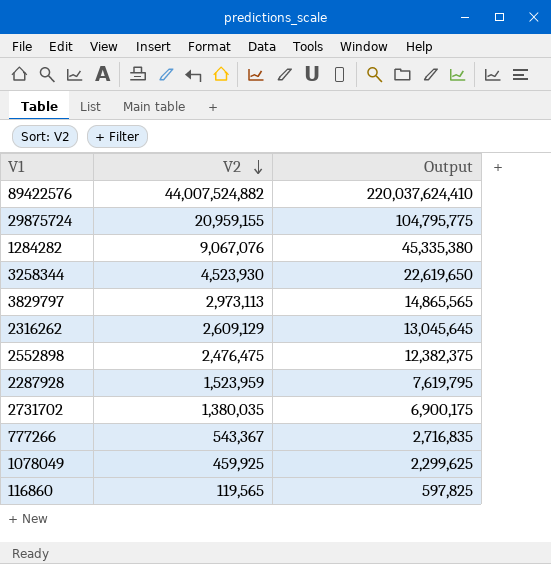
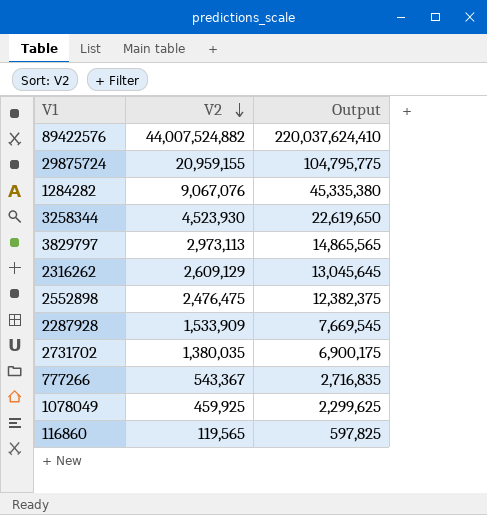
2287928 | V2: 1,523,959 -> 1,533,909
2287928 | Output: 7,619,795 -> 7,669,545

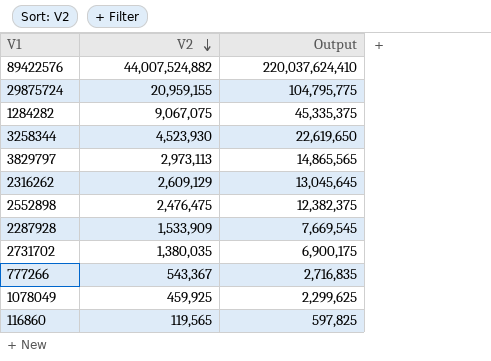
1284282 | V2: 9,067,076 -> 9,067,075
1284282 | Output: 45,335,380 -> 45,335,375

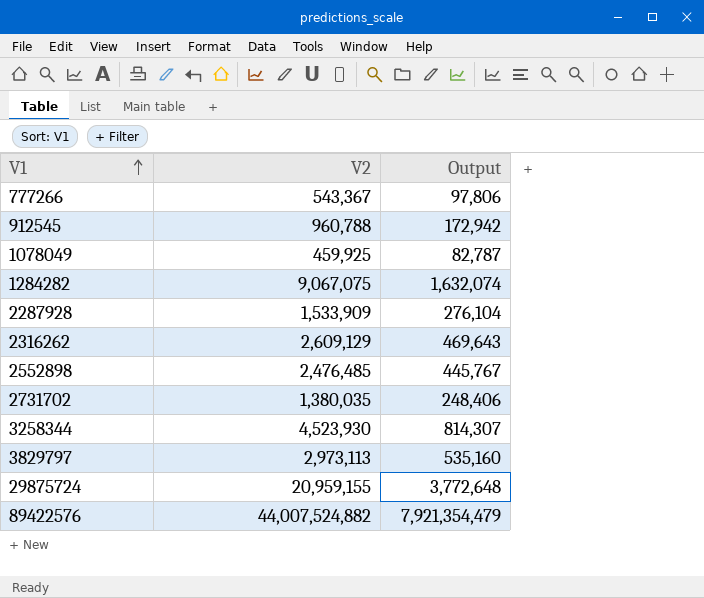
row order: V2 descending -> V1 ascending
column Output | formula: [V2] * 5 -> [V2] * 0.18
row 116860: 119,565 | 597,825 -> none
row 912545: none -> 960,788 | 172,942
2552898 | V2: 2,476,475 -> 2,476,485

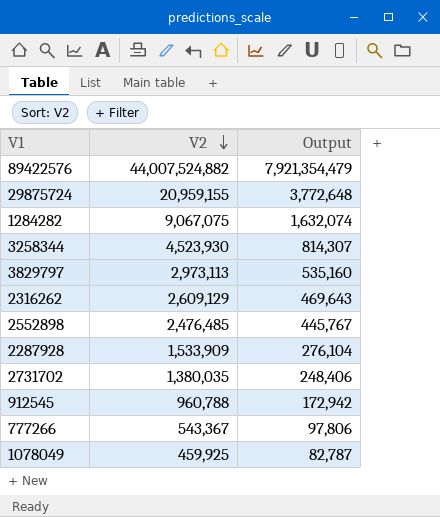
row order: V1 ascending -> V2 descending

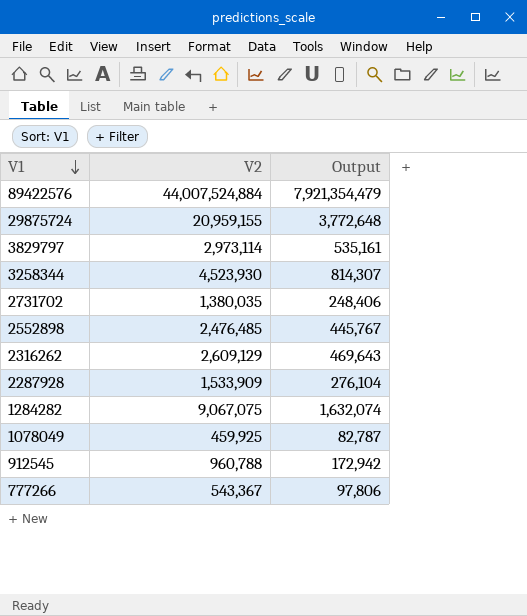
row order: V2 descending -> V1 descending
89422576 | V2: 44,007,524,882 -> 44,007,524,884
3829797 | V2: 2,973,113 -> 2,973,114
3829797 | Output: 535,160 -> 535,161

